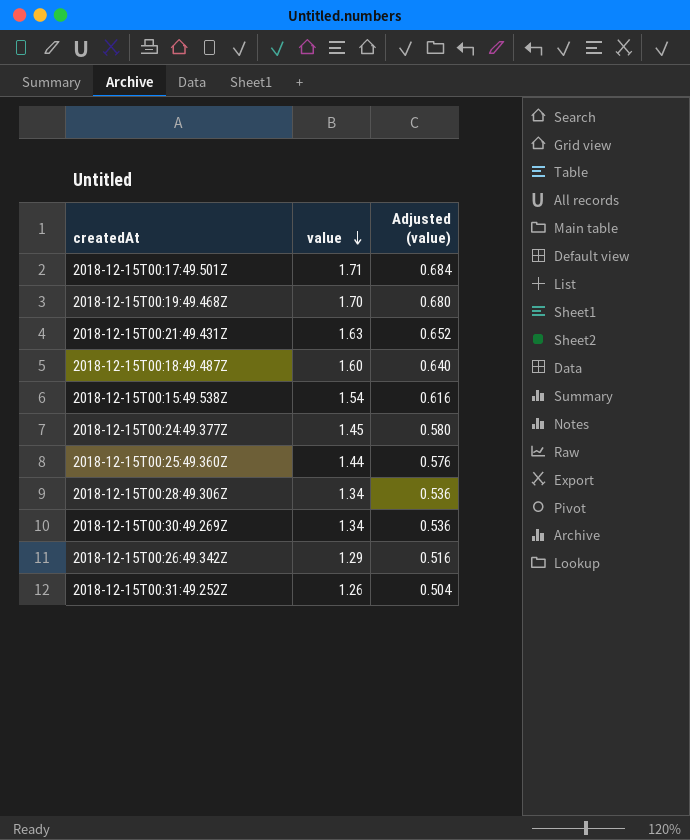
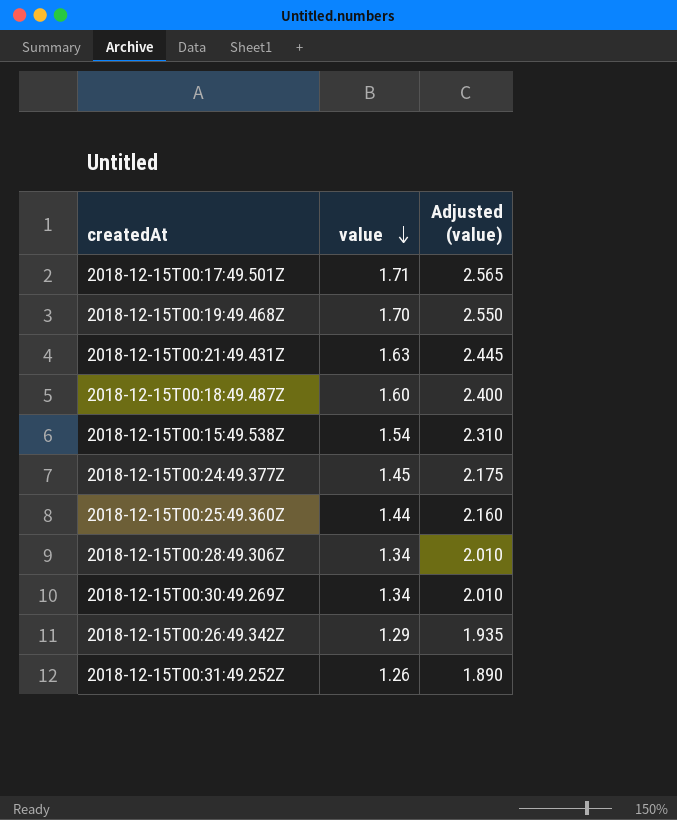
column Adjusted (value) | formula: [value] * 0.4 -> [value] * 1.5

